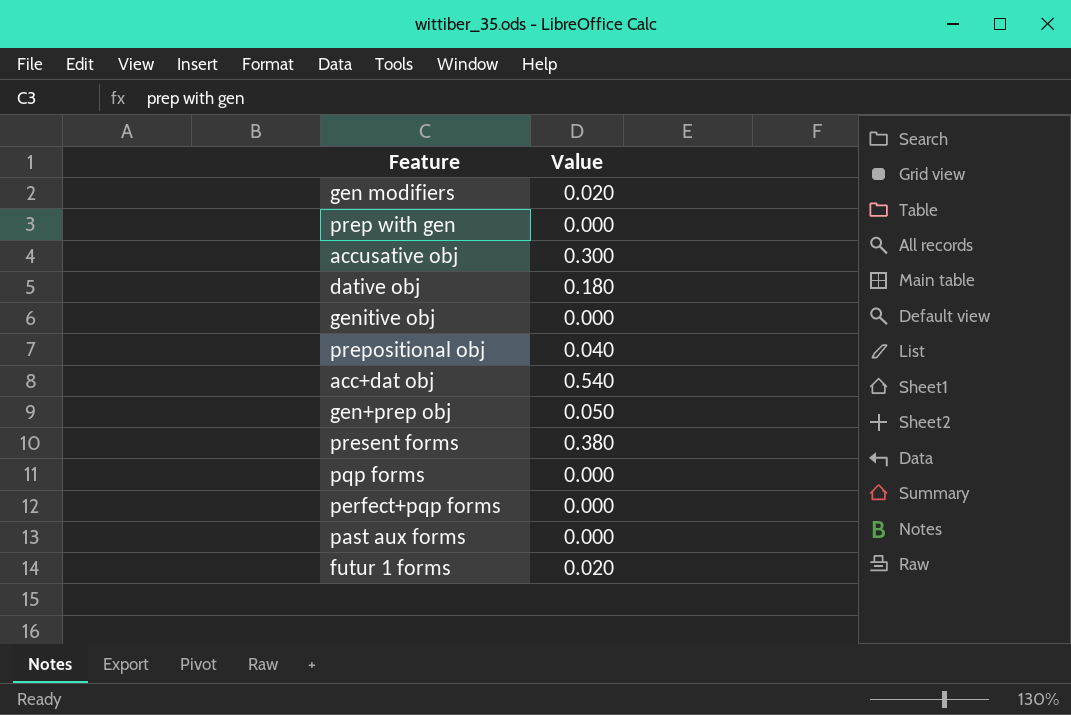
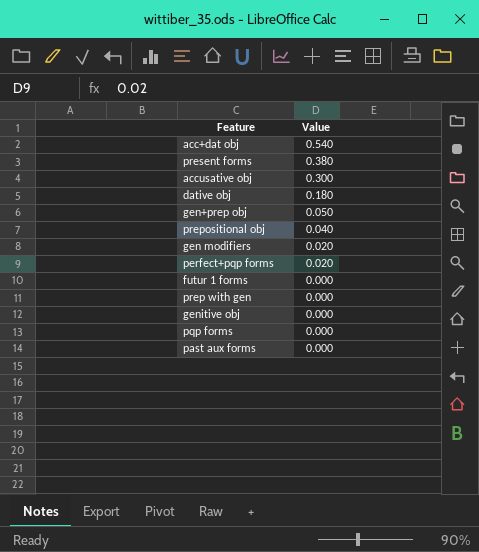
row order: none -> Value descending
perfect+pqp forms | Value: 0.000 -> 0.020
futur 1 forms | Value: 0.020 -> 0.000

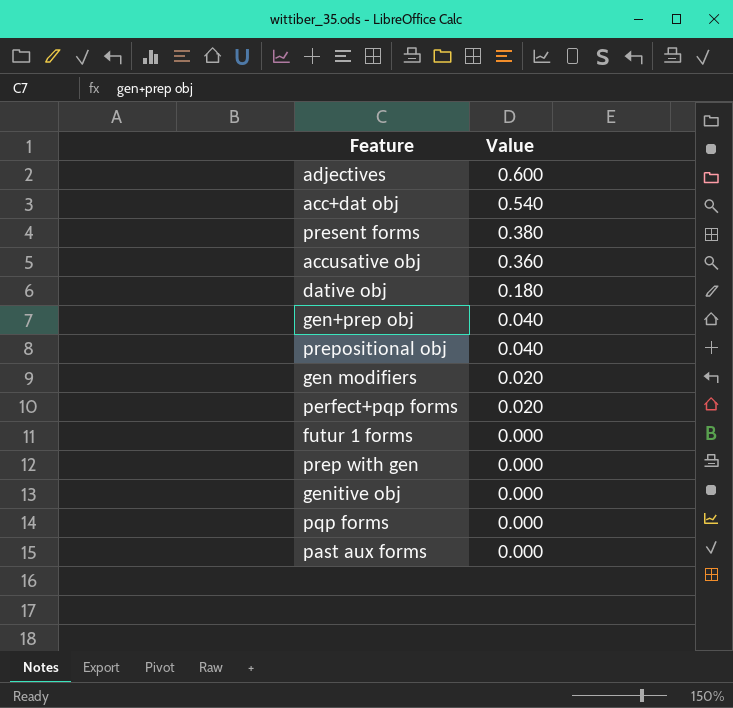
row adjectives: none -> 0.600
accusative obj | Value: 0.300 -> 0.360
gen+prep obj | Value: 0.050 -> 0.040

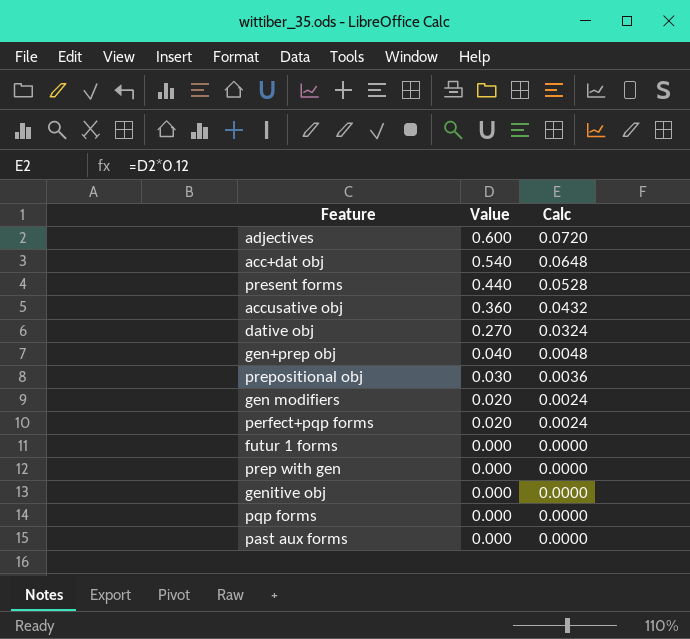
column Calc | formula: none -> [Value] * 0.12
present forms | Value: 0.380 -> 0.440
dative obj | Value: 0.180 -> 0.270
prepositional obj | Value: 0.040 -> 0.030

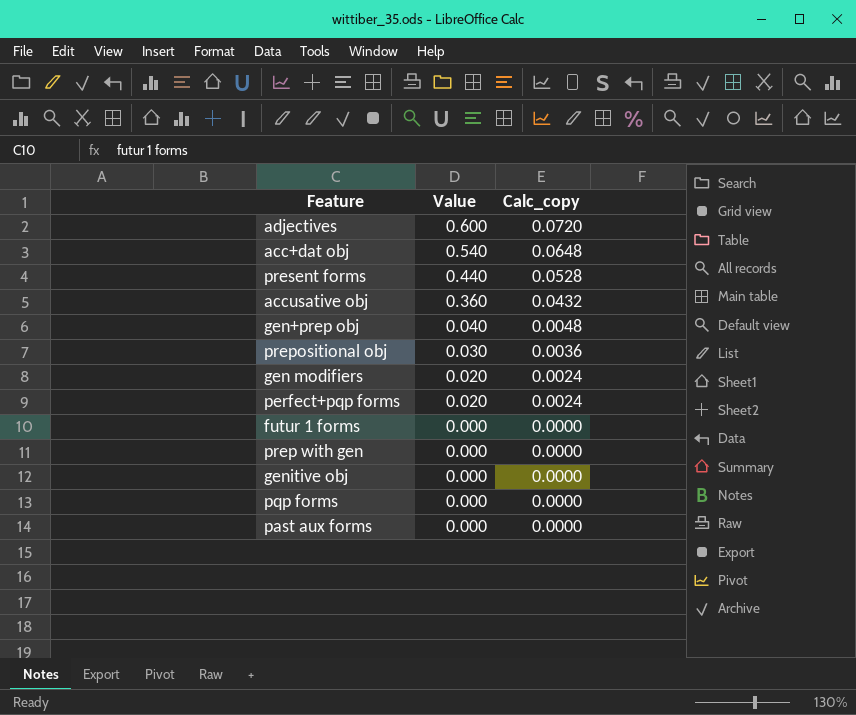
column name: Calc -> Calc_copy
row dative obj: 0.270 | 0.0324 -> none

